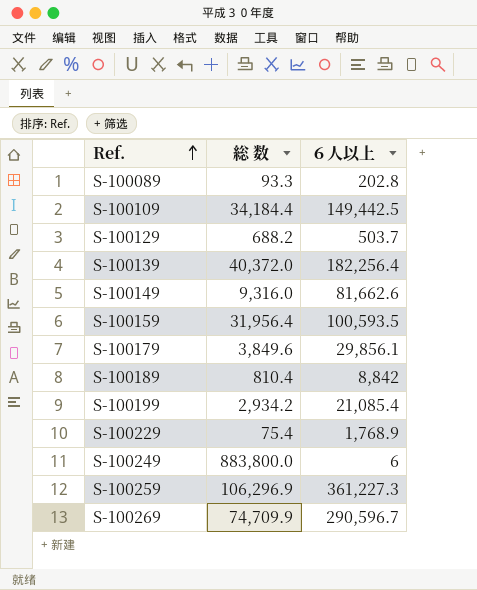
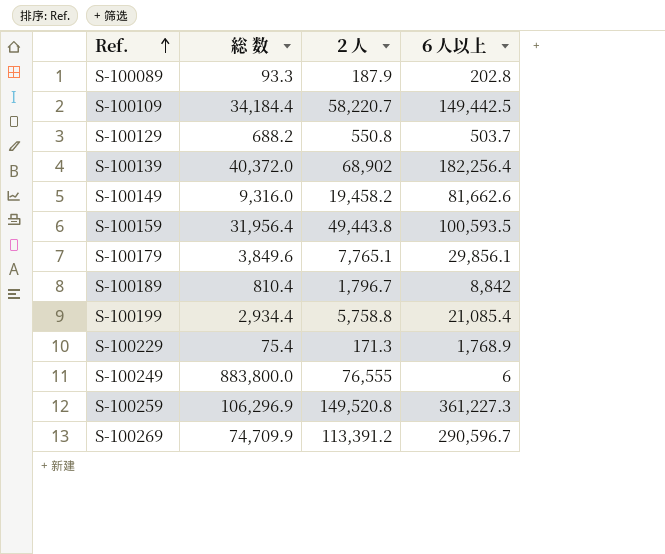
column ２人 | position: none -> 3
S-100199 | 総 数: 2,934.2 -> 2,934.4

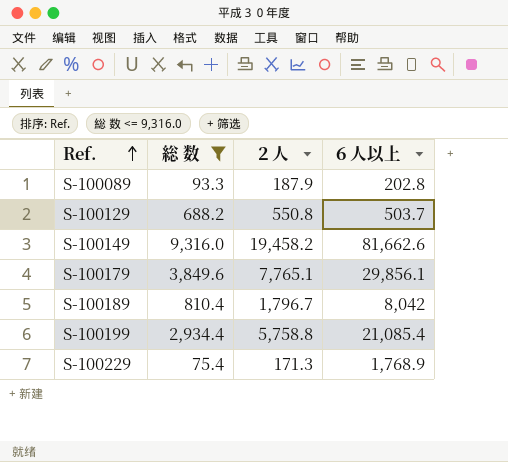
filter: none -> 総 数 <= 9,316.0
S-100189 | ６人以上: 8,842 -> 8,042

